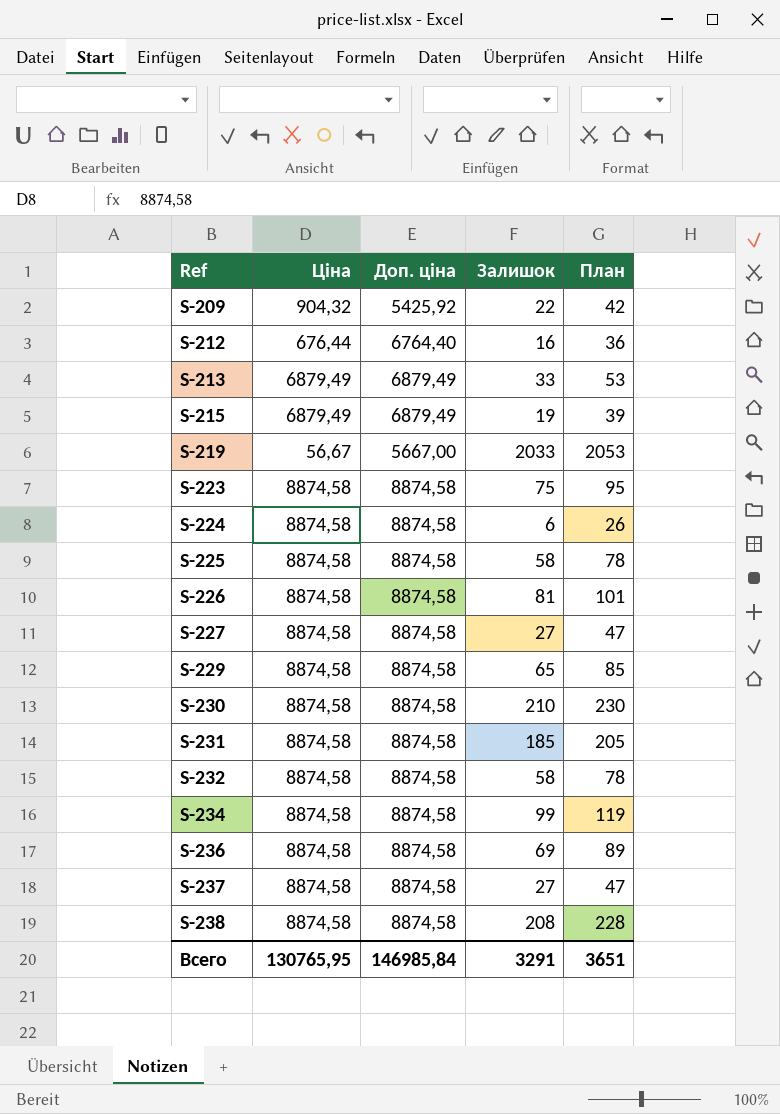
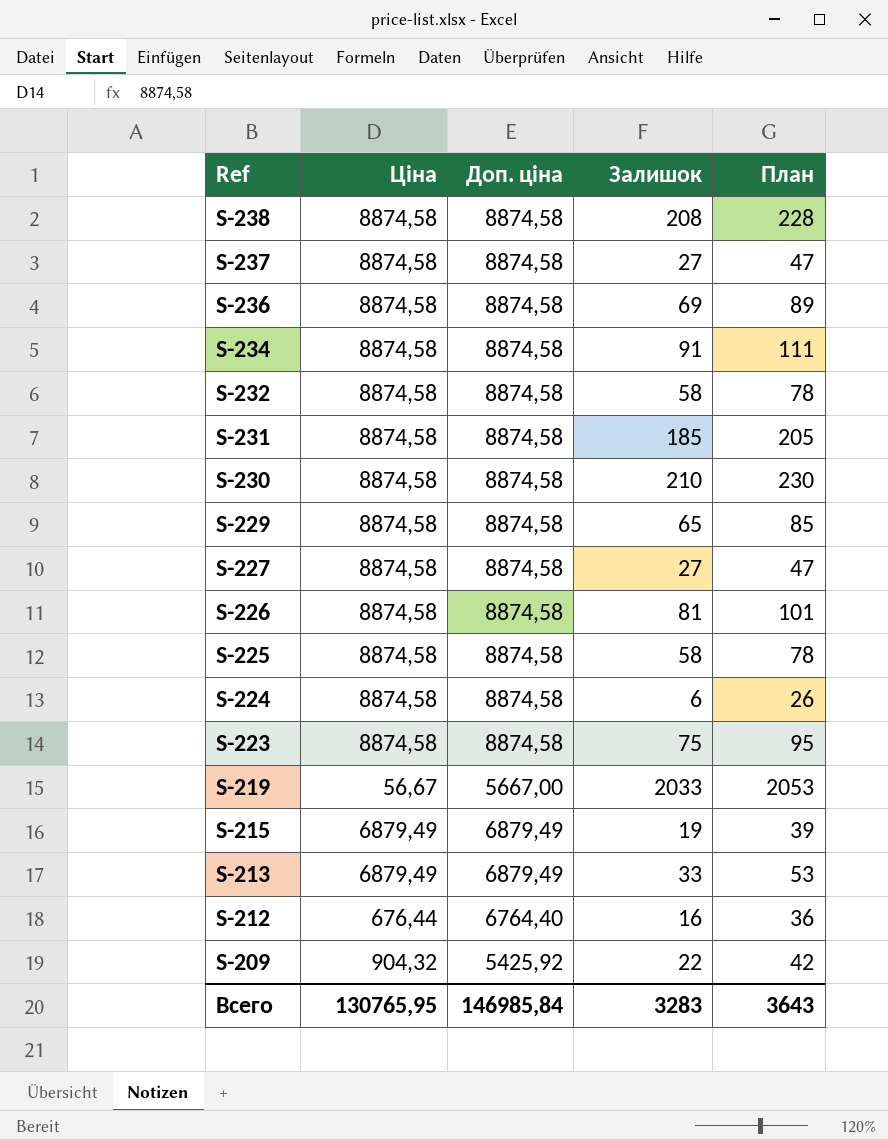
row order: Ref ascending -> Ref descending
S-234 | Залишок: 99 -> 91
S-234 | План: 119 -> 111
Всего | Залишок: 3291 -> 3283
Всего | План: 3651 -> 3643

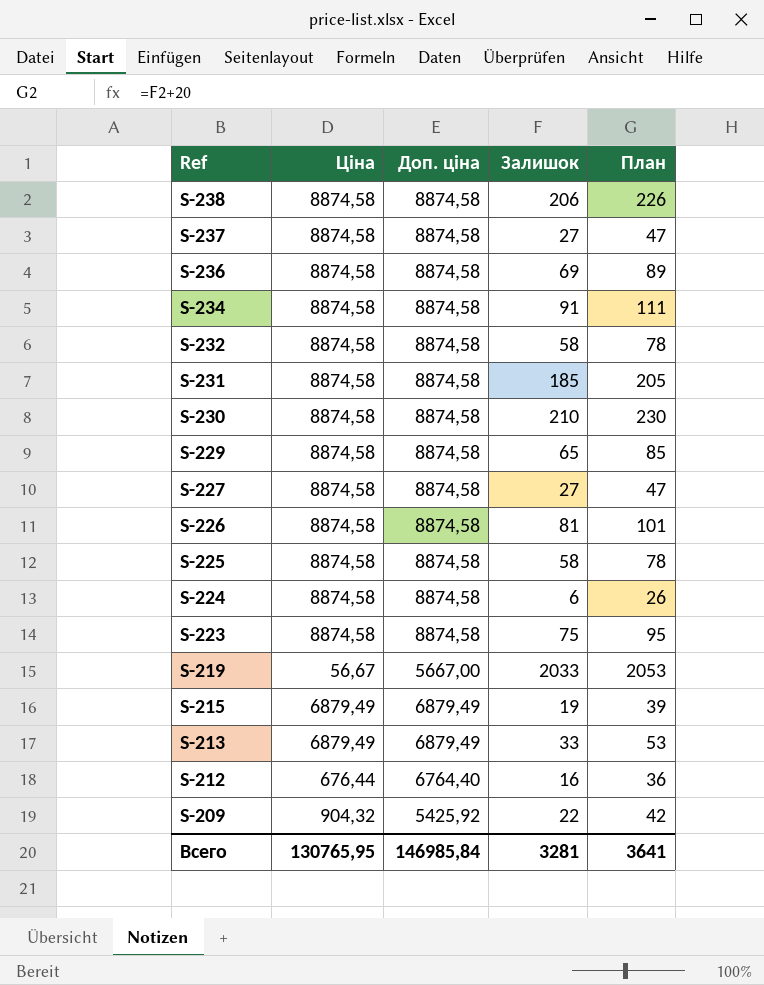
S-238 | Залишок: 208 -> 206
S-238 | План: 228 -> 226
Всего | Залишок: 3283 -> 3281
Всего | План: 3643 -> 3641

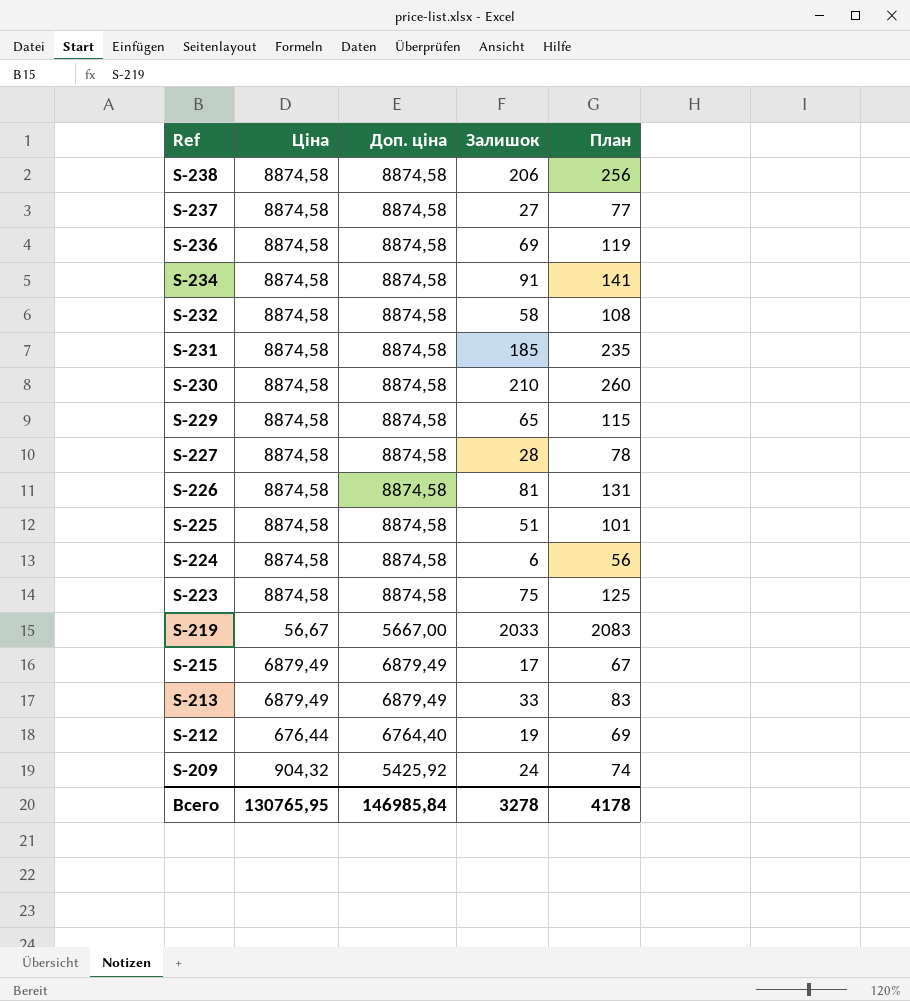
column План | formula: [Залишок] + 20 -> [Залишок] + 50
S-227 | Залишок: 27 -> 28
S-225 | Залишок: 58 -> 51
S-215 | Залишок: 19 -> 17
S-212 | Залишок: 16 -> 19
S-209 | Залишок: 22 -> 24
Всего | Залишок: 3281 -> 3278
Всего | План: 3641 -> 4178

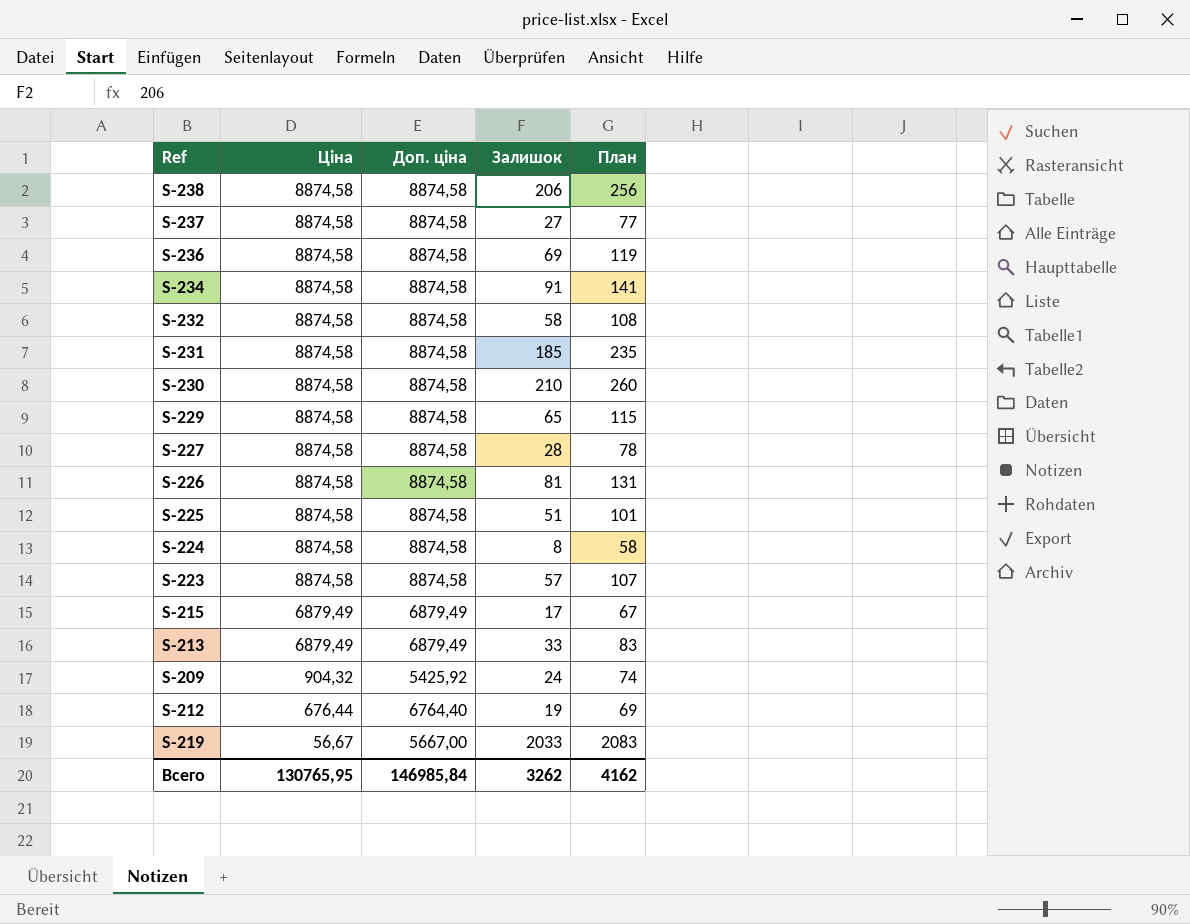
row order: Ref descending -> Ціна descending
S-224 | Залишок: 6 -> 8
S-224 | План: 56 -> 58
S-223 | Залишок: 75 -> 57
S-223 | План: 125 -> 107
Всего | Залишок: 3278 -> 3262
Всего | План: 4178 -> 4162

